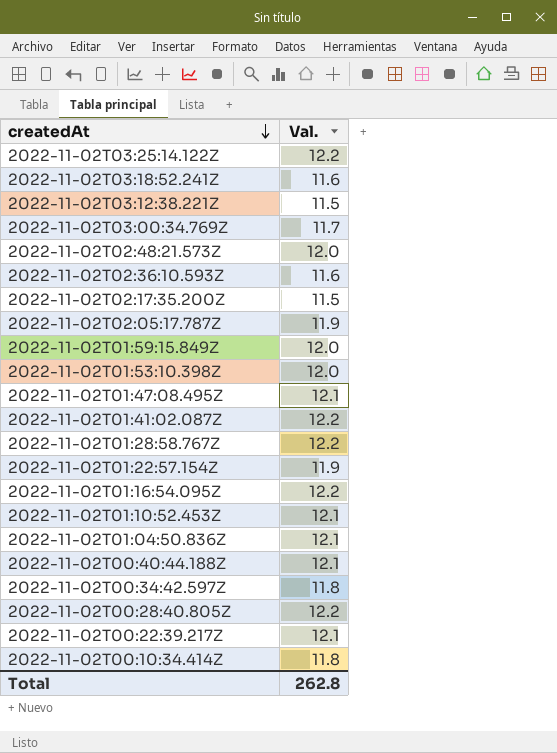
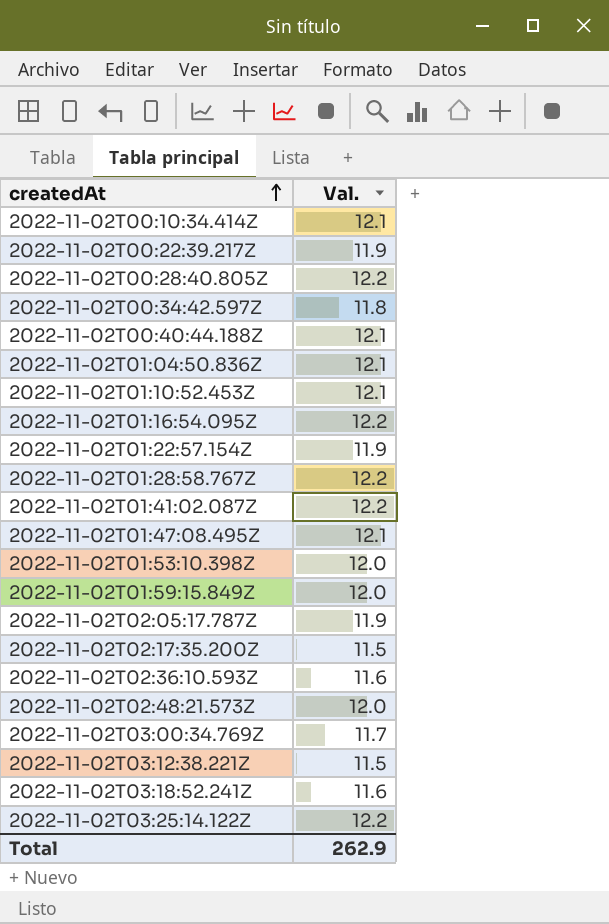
row order: createdAt descending -> createdAt ascending
2022-11-02T00:10:34.414Z | Val.: 11.8 -> 12.1
2022-11-02T00:22:39.217Z | Val.: 12.1 -> 11.9
Total | Val.: 262.8 -> 262.9

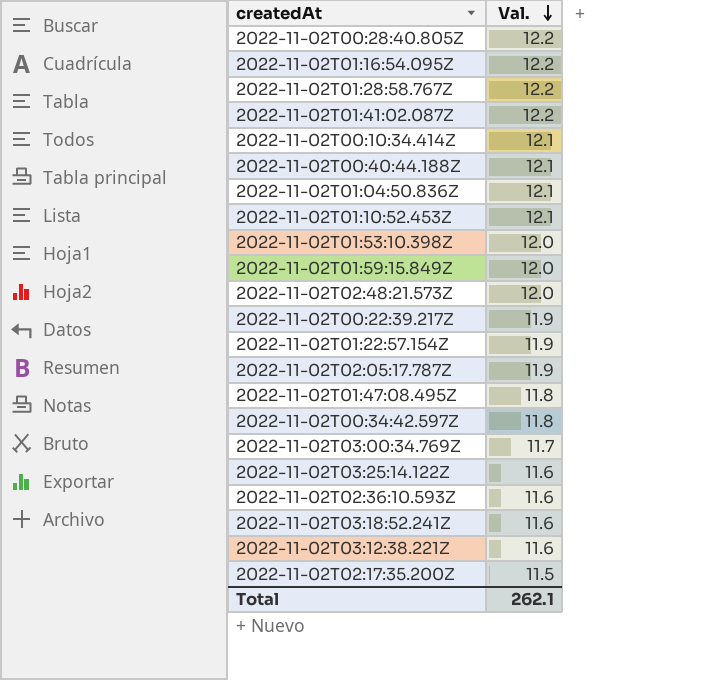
row order: createdAt ascending -> Val. descending
2022-11-02T01:47:08.495Z | Val.: 12.1 -> 11.8
2022-11-02T03:25:14.122Z | Val.: 12.2 -> 11.6
2022-11-02T03:12:38.221Z | Val.: 11.5 -> 11.6
Total | Val.: 262.9 -> 262.1

